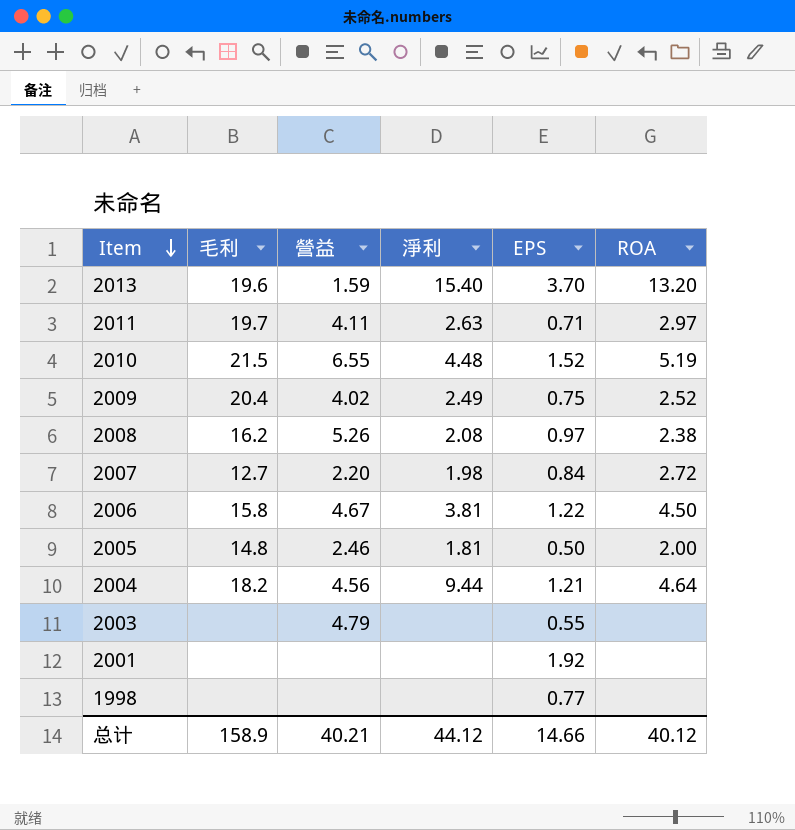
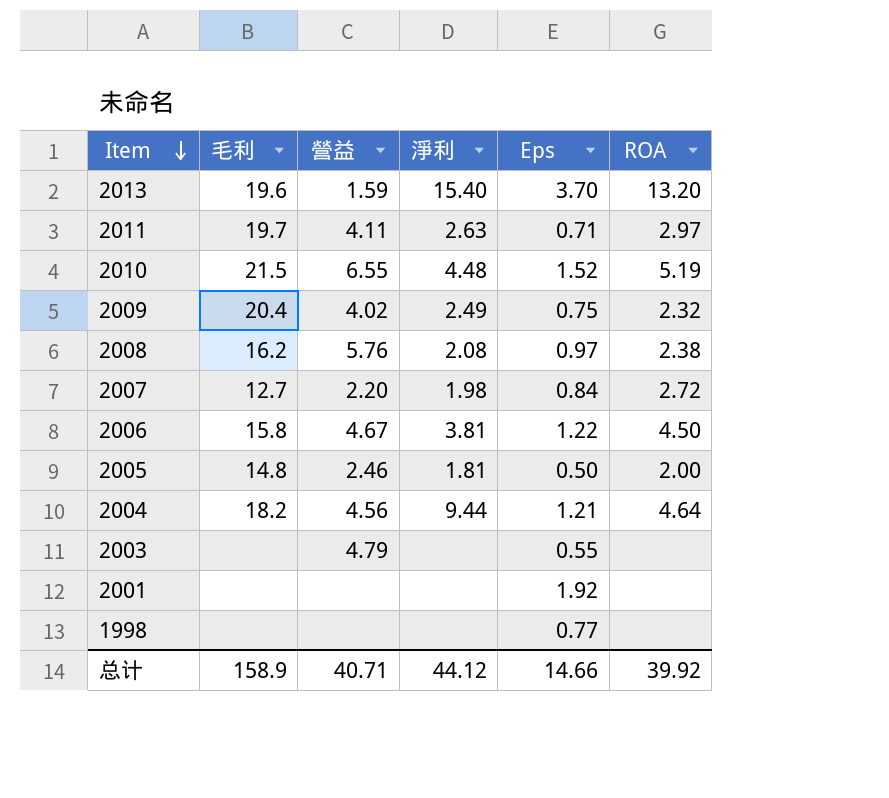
column name: EPS -> Eps
2009 | ROA: 2.52 -> 2.32
2008 | 營益: 5.26 -> 5.76
总计 | 營益: 40.21 -> 40.71
总计 | ROA: 40.12 -> 39.92

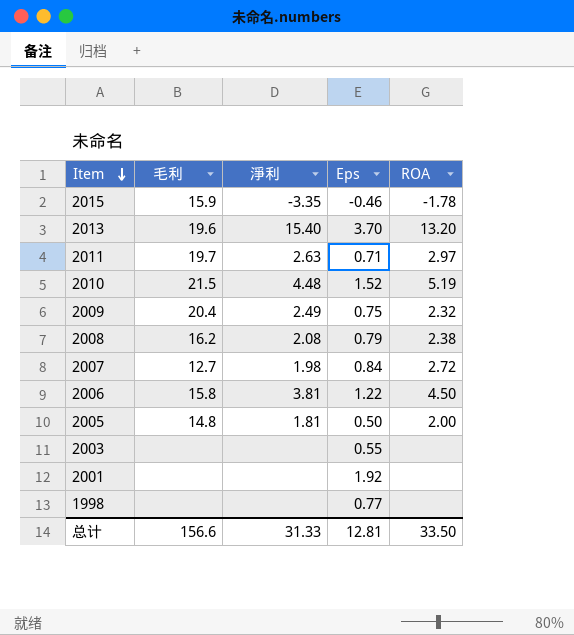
column 營益 | position: 3 -> none
row 2004: 18.2 | 4.56 | 9.44 | 1.21 | 4.64 -> none
row 2015: none -> 15.9 | -3.35 | -0.46 | -1.78
2008 | Eps: 0.97 -> 0.79
总计 | 毛利: 158.9 -> 156.6
总计 | 淨利: 44.12 -> 31.33
总计 | Eps: 14.66 -> 12.81
总计 | ROA: 39.92 -> 33.50

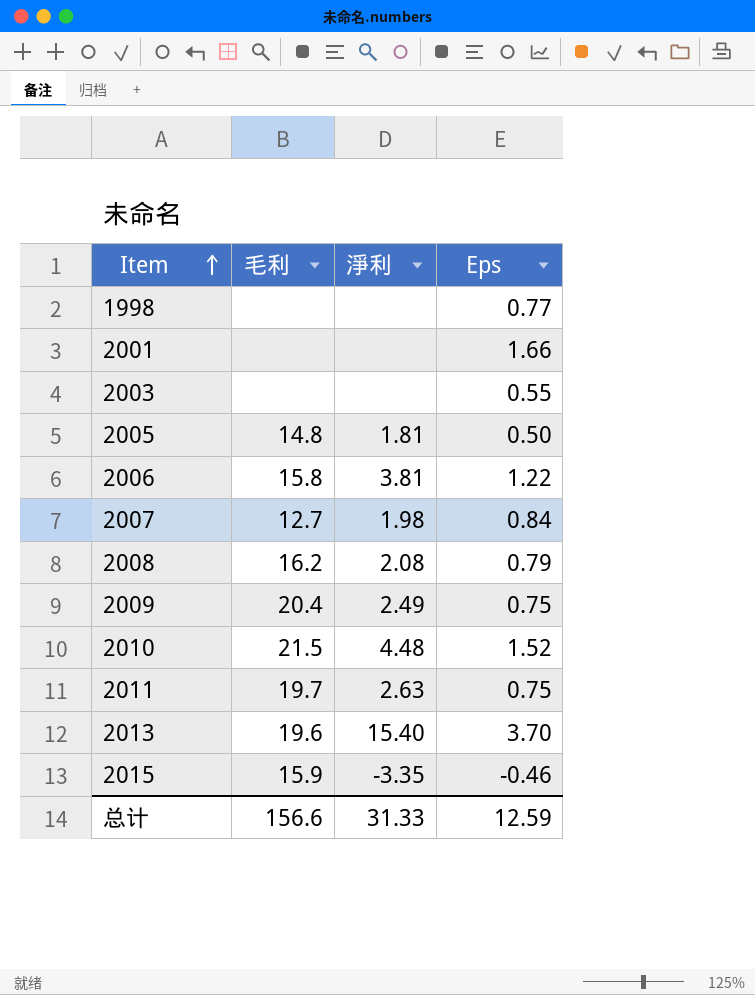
row order: Item descending -> Item ascending
column ROA | position: 5 -> none
2001 | Eps: 1.92 -> 1.66
2011 | Eps: 0.71 -> 0.75
总计 | Eps: 12.81 -> 12.59

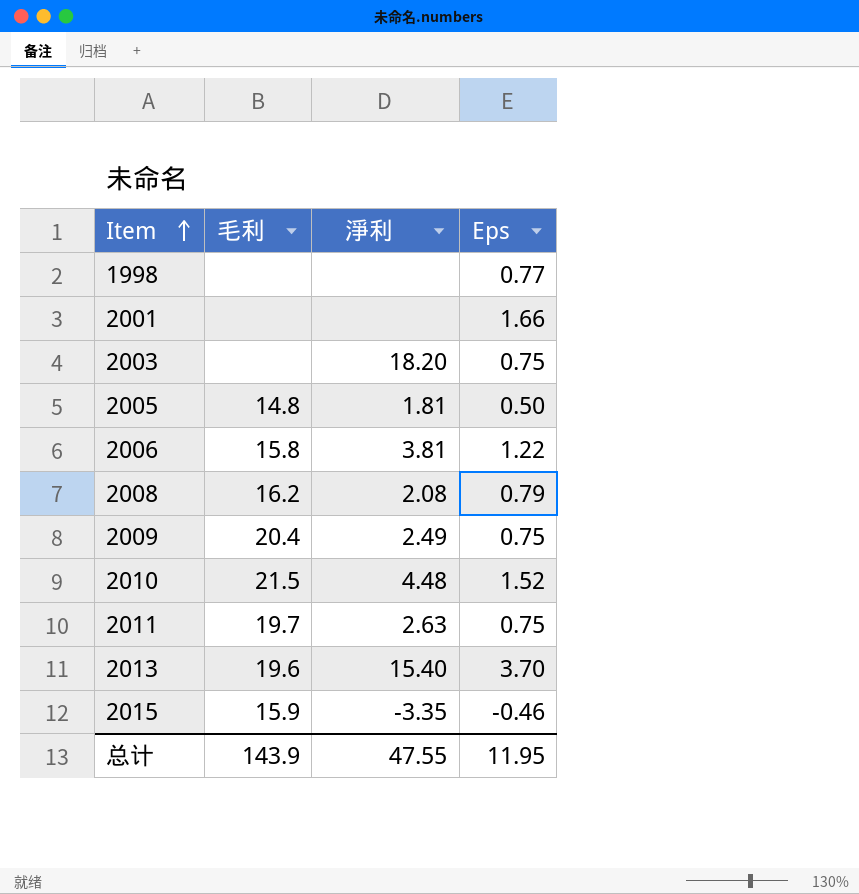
row 2007: 12.7 | 1.98 | 0.84 -> none
2003 | 淨利: none -> 18.20
2003 | Eps: 0.55 -> 0.75
总计 | 毛利: 156.6 -> 143.9
总计 | 淨利: 31.33 -> 47.55
总计 | Eps: 12.59 -> 11.95

